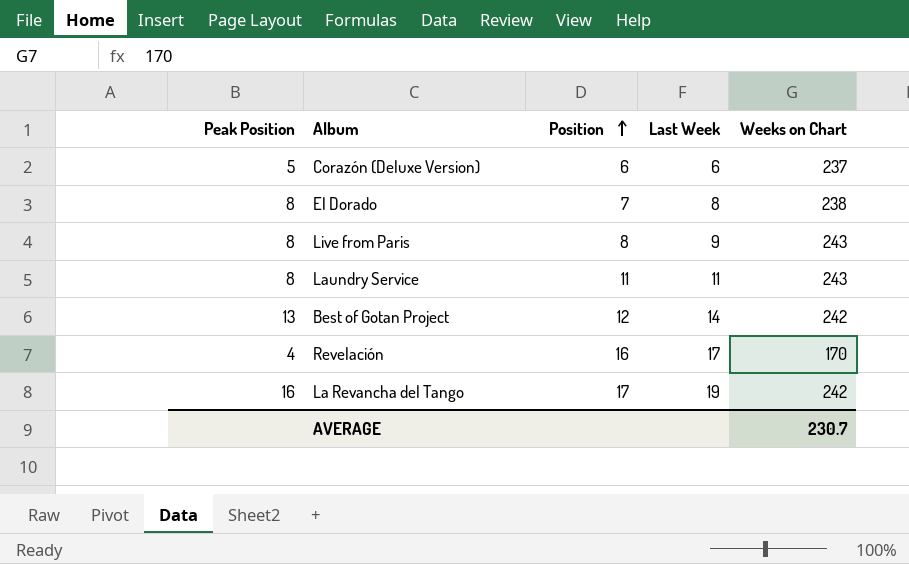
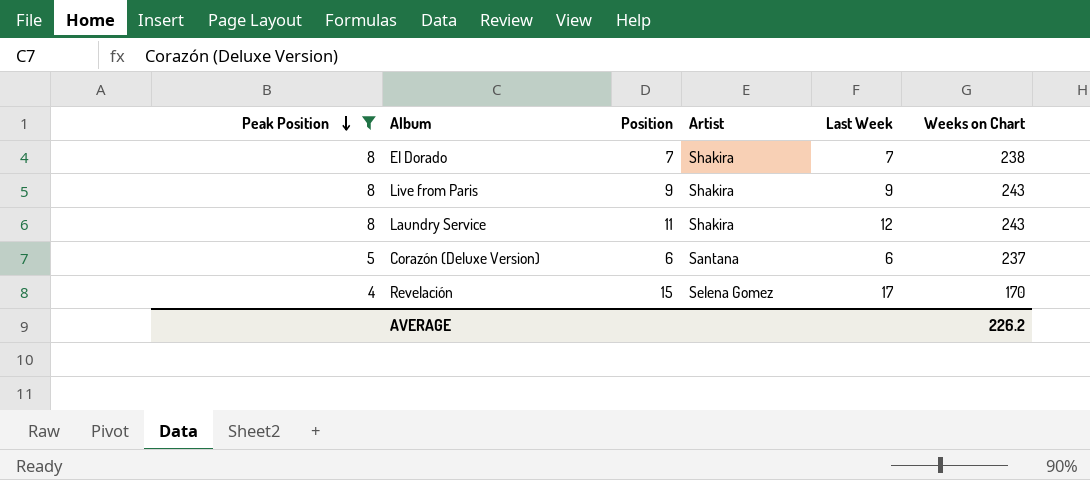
filter: none -> Peak Position <= 8
row order: Position ascending -> Peak Position descending
column Artist | position: none -> 4
El Dorado | Last Week: 8 -> 7
Live from Paris | Position: 8 -> 9
Laundry Service | Last Week: 11 -> 12
Revelación | Position: 16 -> 15
AVERAGE | Weeks on Chart: 230.7 -> 226.2

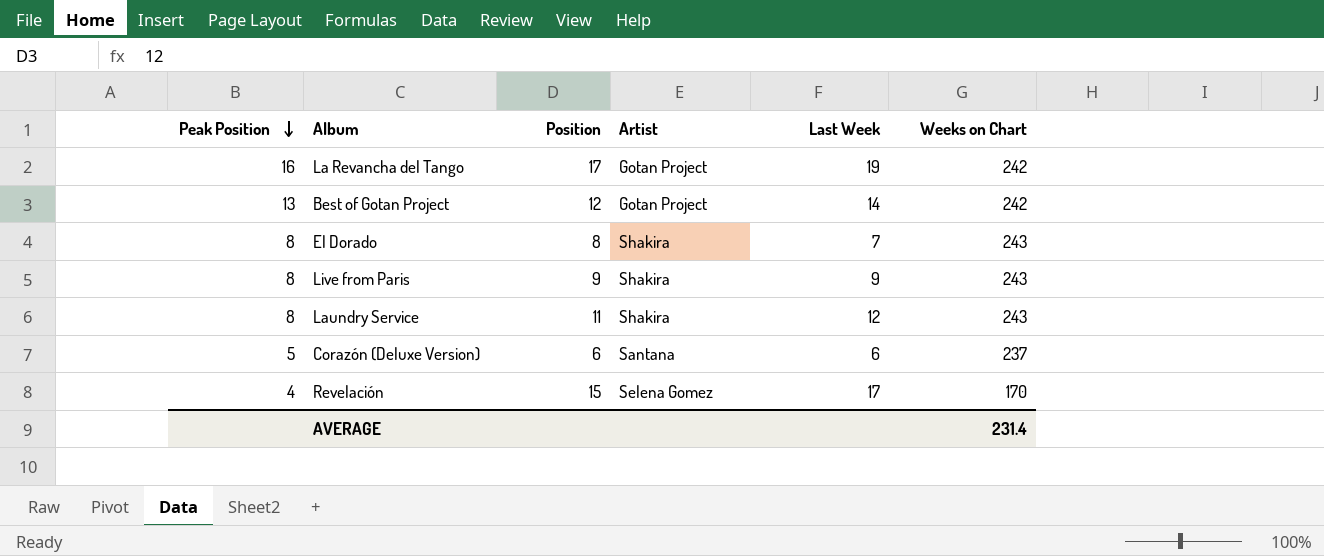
filter: Peak Position <= 8 -> none
El Dorado | Position: 7 -> 8
El Dorado | Weeks on Chart: 238 -> 243
AVERAGE | Weeks on Chart: 226.2 -> 231.4

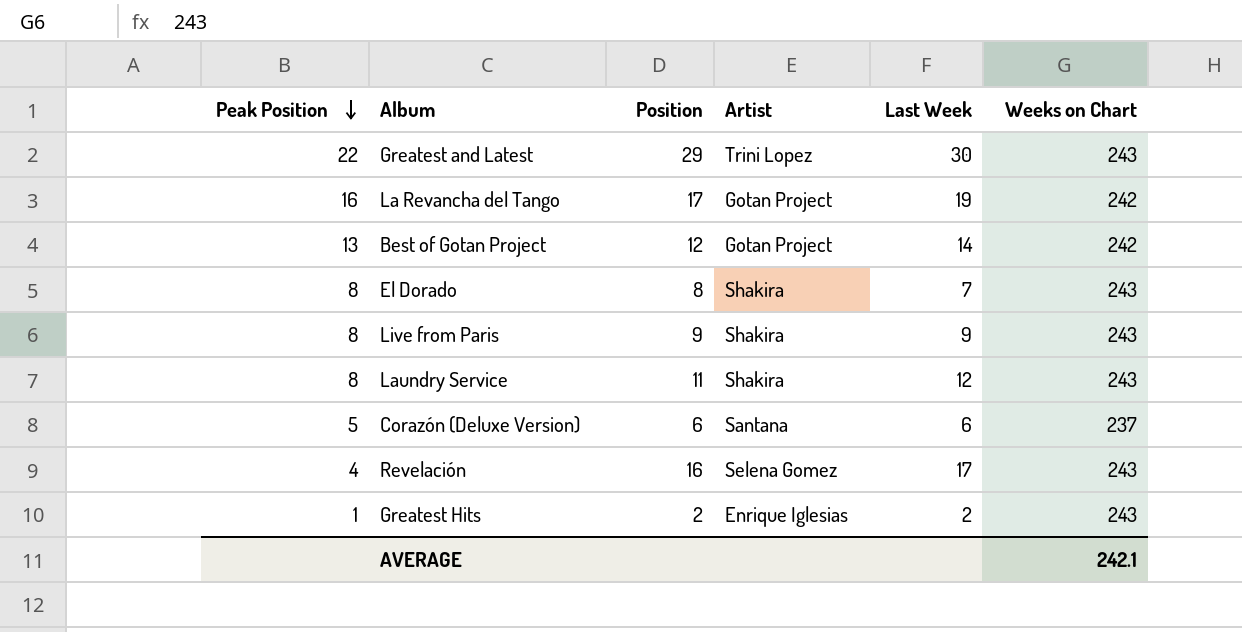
row Greatest and Latest: none -> 22 | 29 | Trini Lopez | 30 | 243
Revelación | Position: 15 -> 16
Revelación | Weeks on Chart: 170 -> 243
row Greatest Hits: none -> 1 | 2 | Enrique Iglesias | 2 | 243
AVERAGE | Weeks on Chart: 231.4 -> 242.1

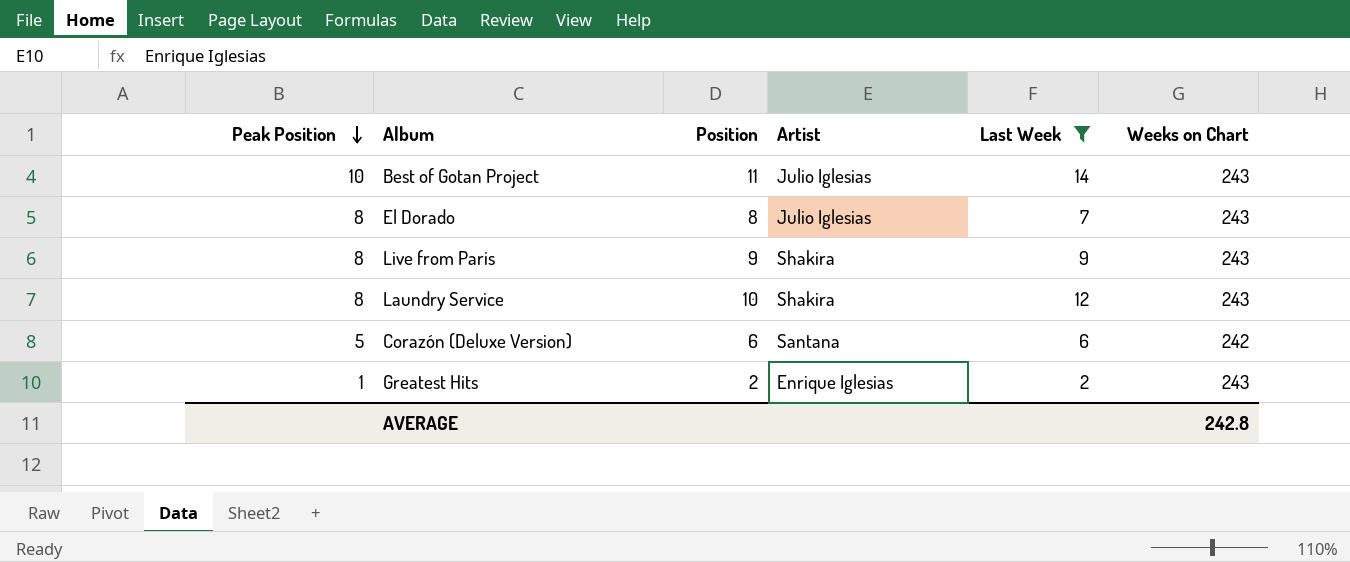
filter: none -> Last Week <= 14
Best of Gotan Project | Peak Position: 13 -> 10
Best of Gotan Project | Position: 12 -> 11
Best of Gotan Project | Artist: Gotan Project -> Julio Iglesias
Best of Gotan Project | Weeks on Chart: 242 -> 243
El Dorado | Artist: Shakira -> Julio Iglesias
Laundry Service | Position: 11 -> 10
Corazón (Deluxe Version) | Weeks on Chart: 237 -> 242
AVERAGE | Weeks on Chart: 242.1 -> 242.8

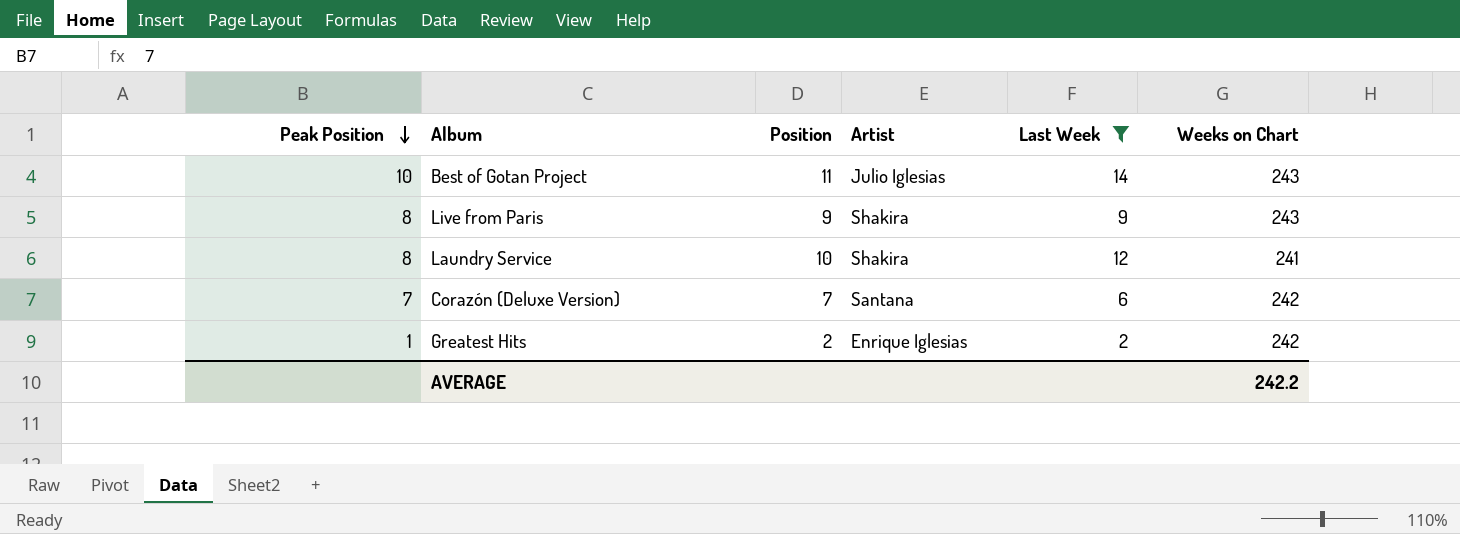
row El Dorado: 8 | 8 | Julio Iglesias | 7 | 243 -> none
Laundry Service | Weeks on Chart: 243 -> 241
Corazón (Deluxe Version) | Peak Position: 5 -> 7
Corazón (Deluxe Version) | Position: 6 -> 7
Greatest Hits | Weeks on Chart: 243 -> 242
AVERAGE | Weeks on Chart: 242.8 -> 242.2

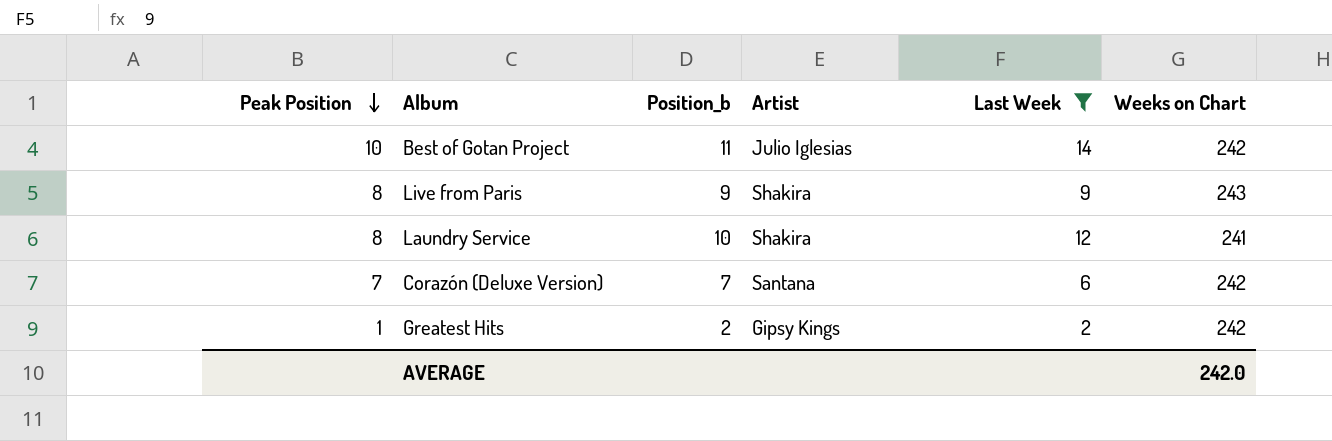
column name: Position -> Position_b
Best of Gotan Project | Weeks on Chart: 243 -> 242
Greatest Hits | Artist: Enrique Iglesias -> Gipsy Kings
AVERAGE | Weeks on Chart: 242.2 -> 242.0

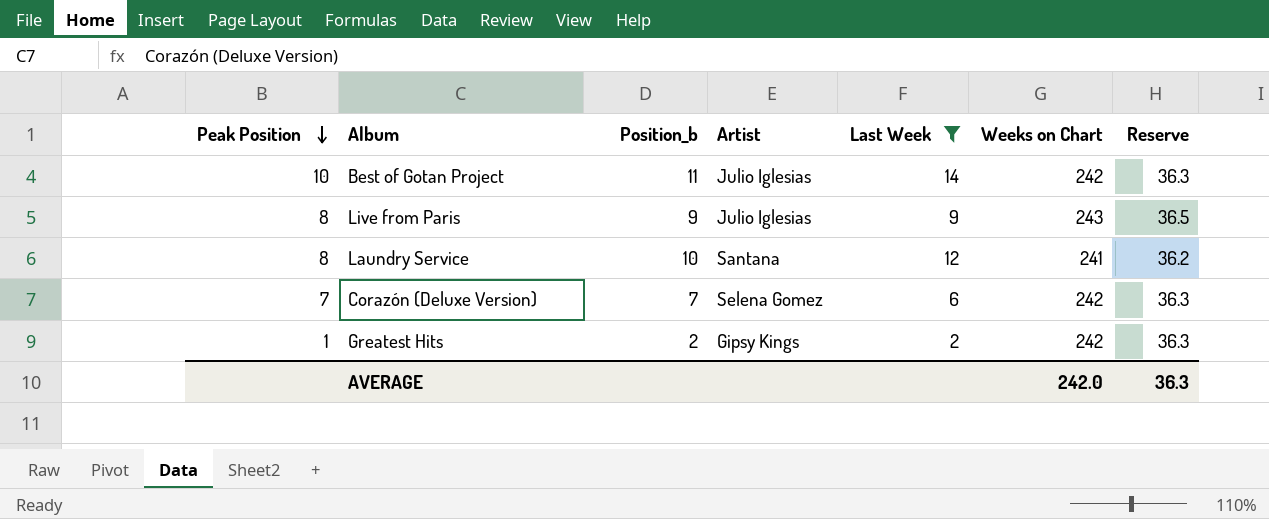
column Reserve | formula: none -> [Weeks on Chart] * 0.15
Live from Paris | Artist: Shakira -> Julio Iglesias
Laundry Service | Artist: Shakira -> Santana
Corazón (Deluxe Version) | Artist: Santana -> Selena Gomez

